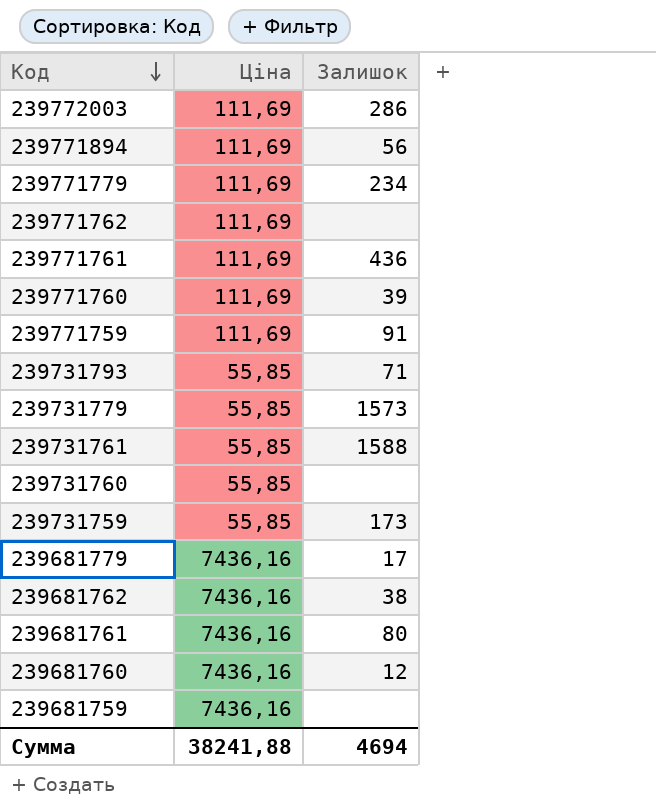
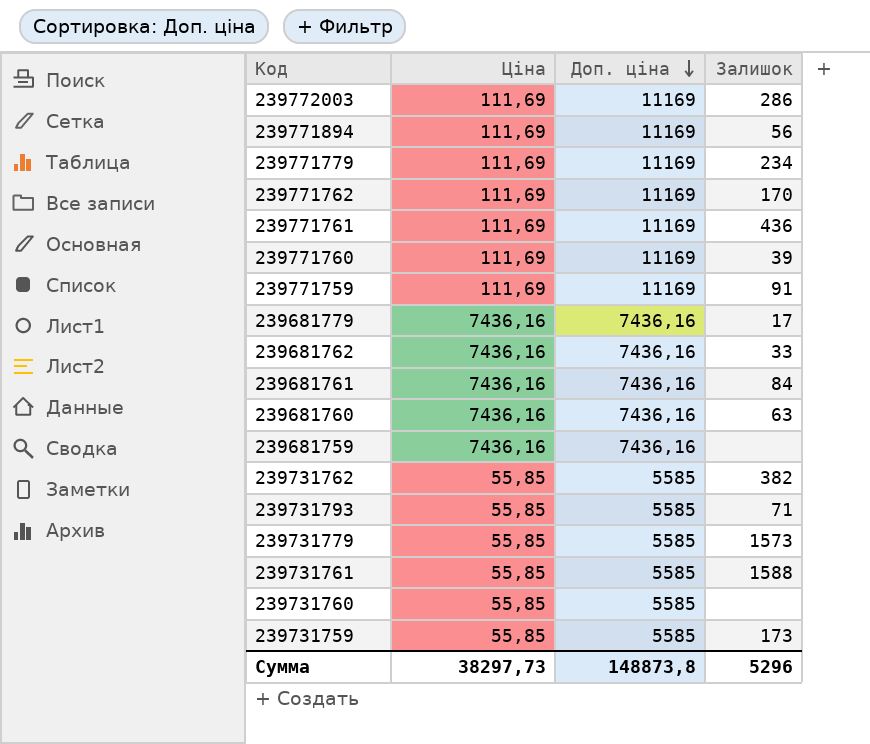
row order: Код descending -> Доп. ціна descending
column Доп. ціна | position: none -> 3
239771762 | Залишок: none -> 170
239681762 | Залишок: 38 -> 33
239681761 | Залишок: 80 -> 84
239681760 | Залишок: 12 -> 63
row 239731762: none -> 55,85 | 5585 | 382
Сумма | Ціна: 38241,88 -> 38297,73
Сумма | Залишок: 4694 -> 5296

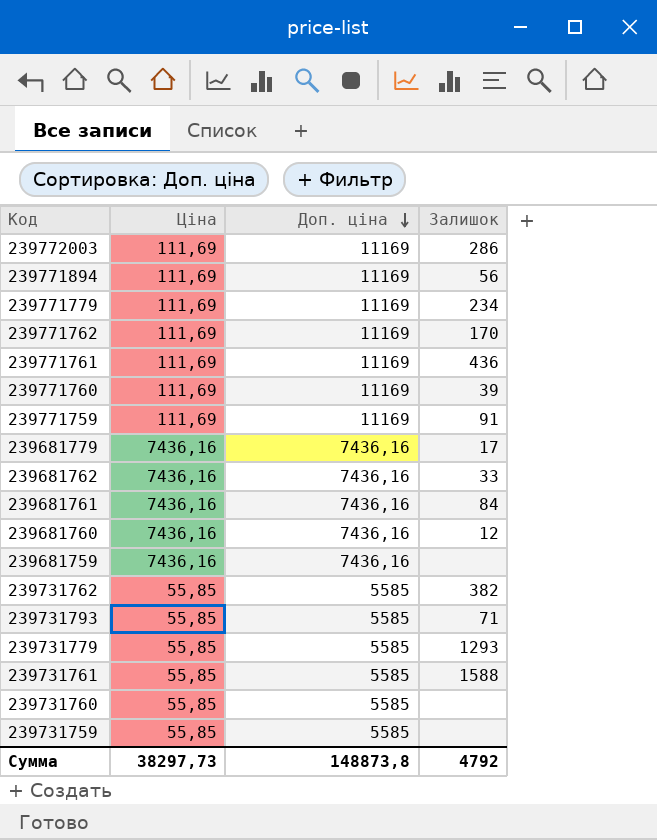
239681760 | Залишок: 63 -> 12
239731779 | Залишок: 1573 -> 1293
239731759 | Залишок: 173 -> none
Сумма | Залишок: 5296 -> 4792

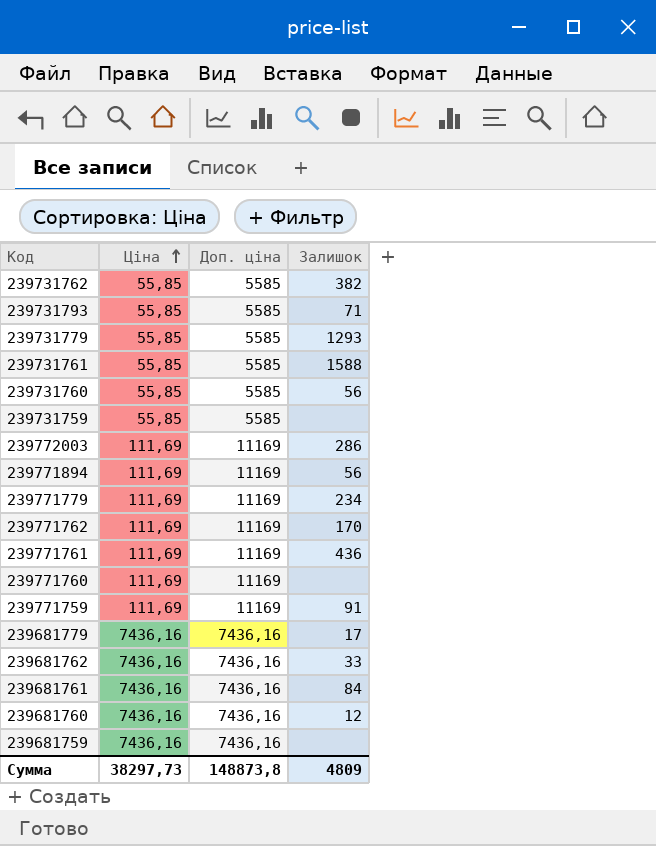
row order: Доп. ціна descending -> Ціна ascending
239731760 | Залишок: none -> 56
239771760 | Залишок: 39 -> none
Сумма | Залишок: 4792 -> 4809

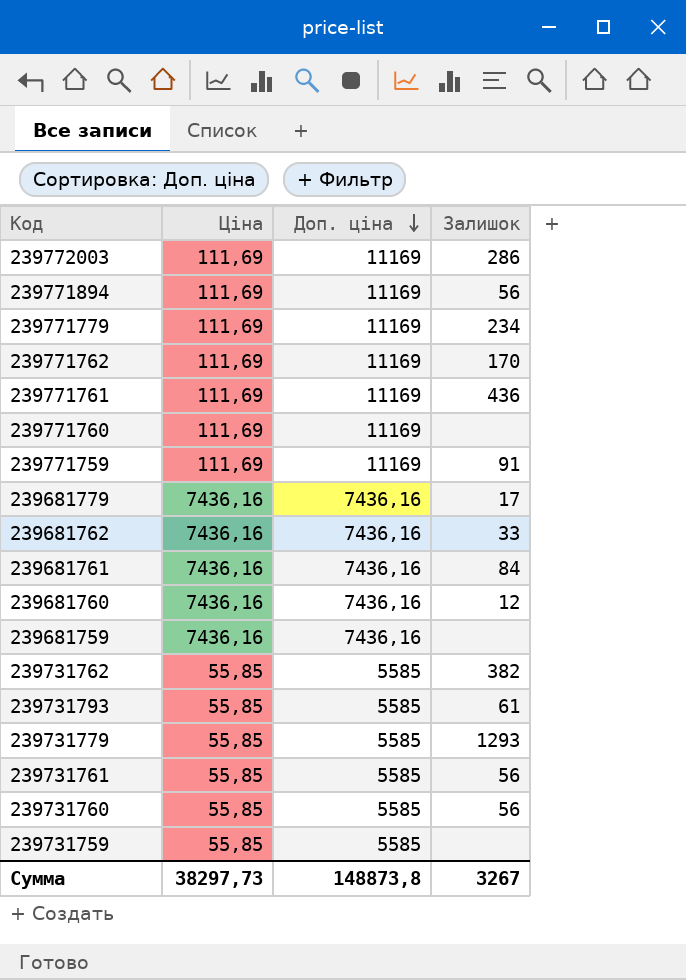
row order: Ціна ascending -> Доп. ціна descending
239731793 | Залишок: 71 -> 61
239731761 | Залишок: 1588 -> 56
Сумма | Залишок: 4809 -> 3267

